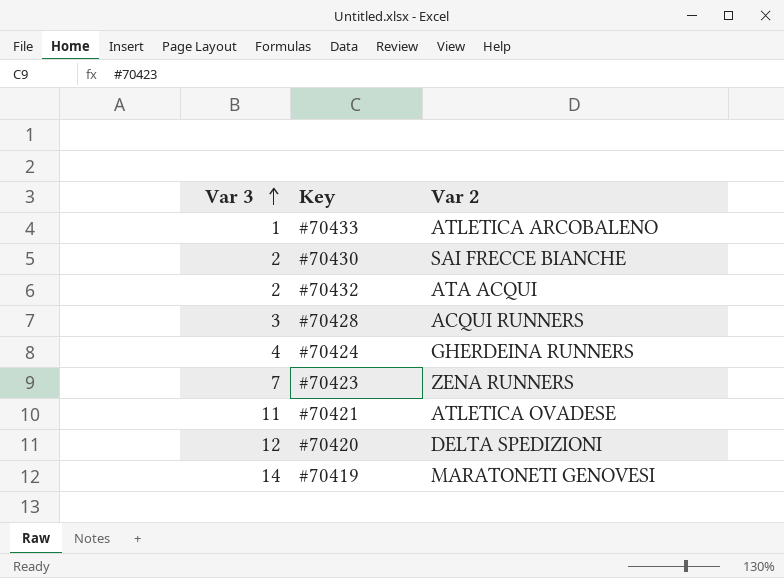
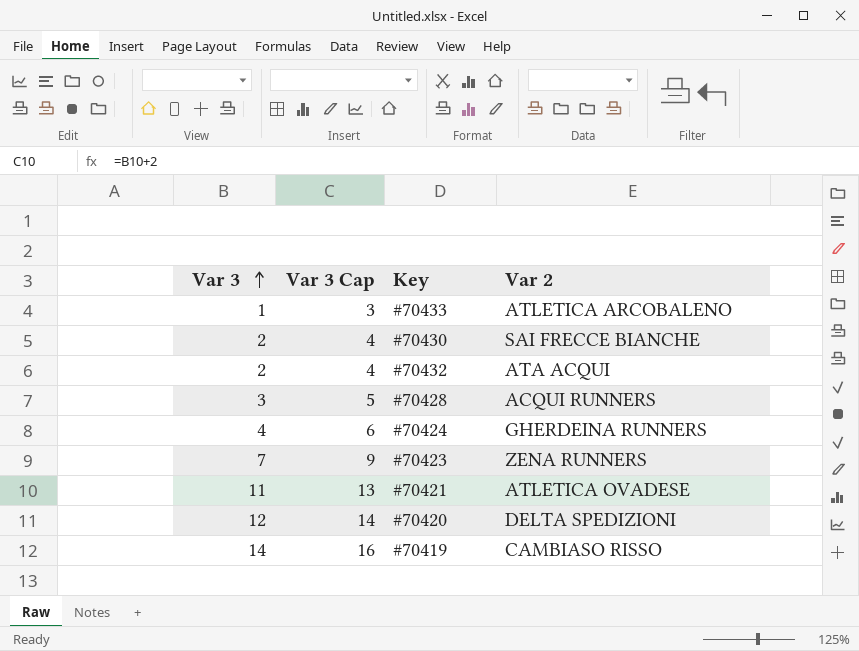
column Var 3 Cap | formula: none -> [Var 3] + 2
#70419 | Var 2: MARATONETI GENOVESI -> CAMBIASO RISSO

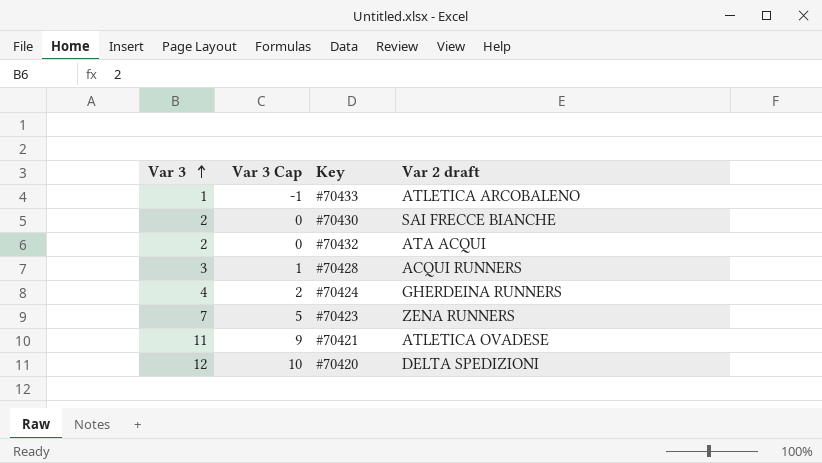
column Var 3 Cap | formula: [Var 3] + 2 -> [Var 3] - 2
column name: Var 2 -> Var 2 draft
row #70419: 14 | 16 | CAMBIASO RISSO -> none

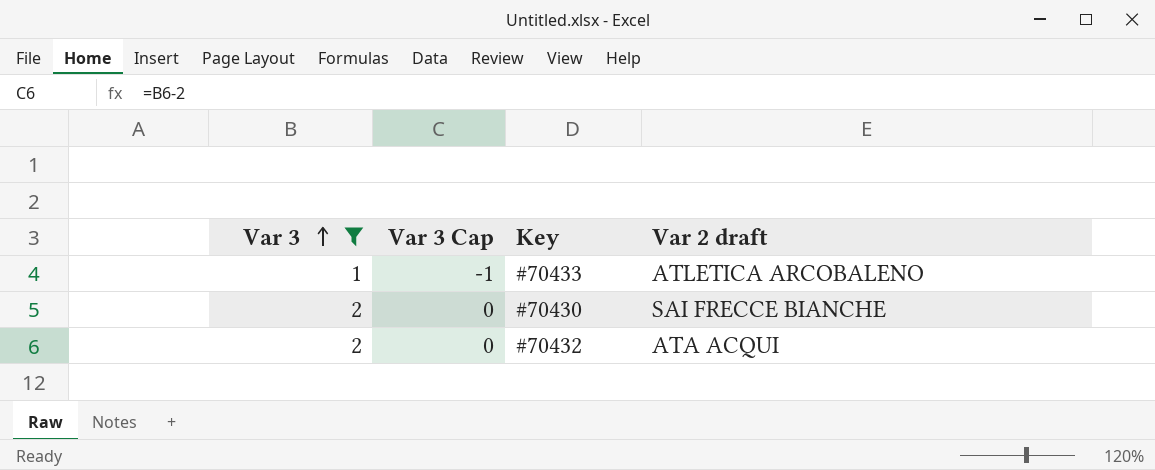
filter: none -> Var 3 <= 2

